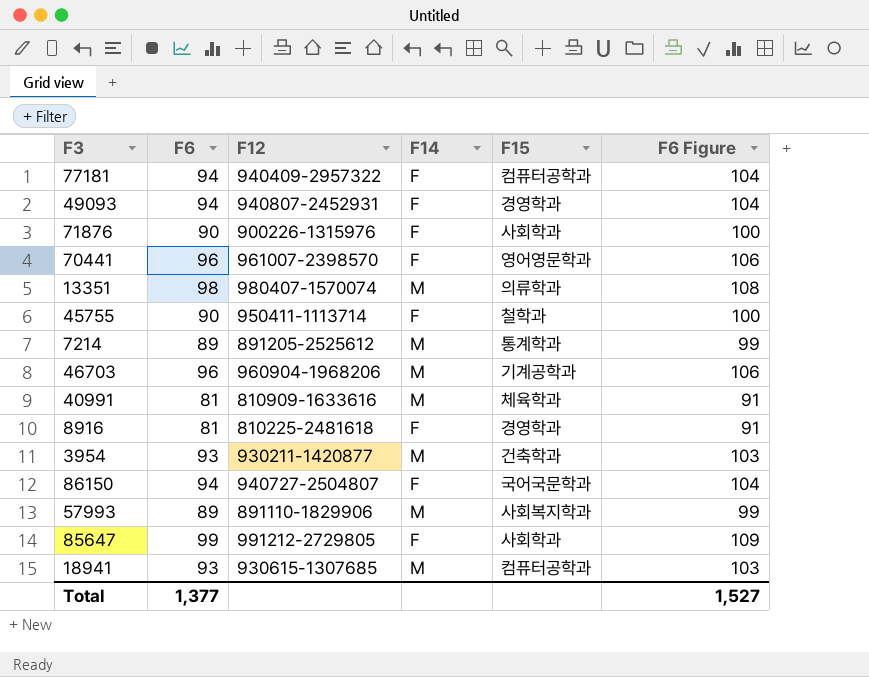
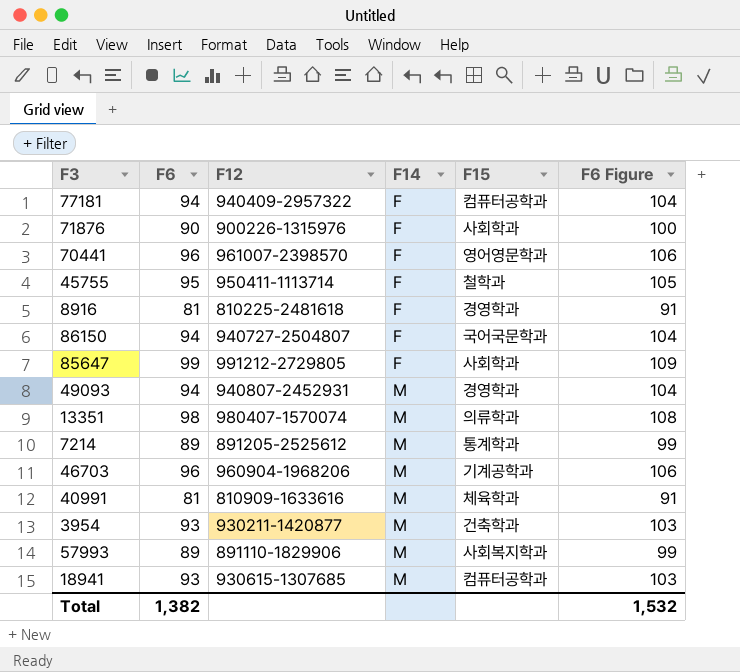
row order: none -> F14 ascending
45755 | F6: 90 -> 95
45755 | F6 Figure: 100 -> 105
49093 | F14: F -> M
Total | F6: 1,377 -> 1,382
Total | F6 Figure: 1,527 -> 1,532

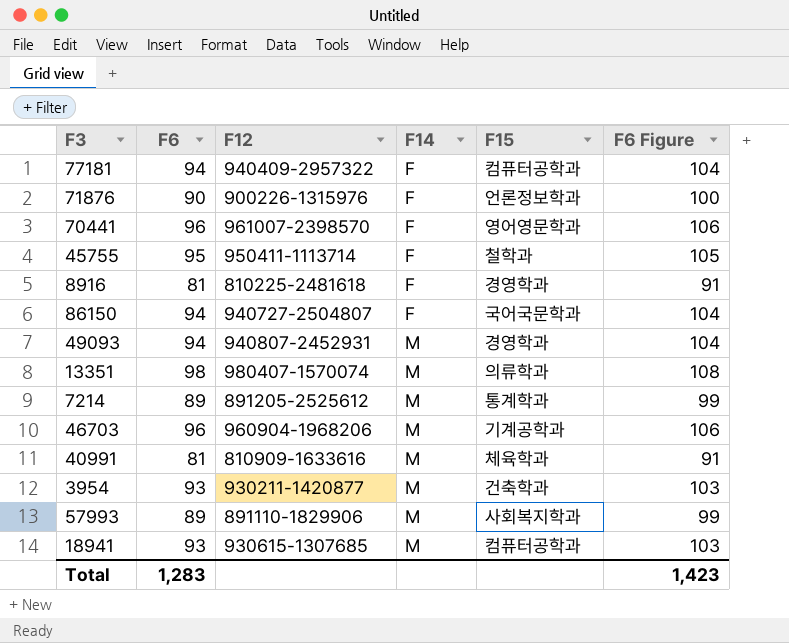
row 85647: 99 | 991212-2729805 | F | 사회학과 | 109 -> none
71876 | F15: 사회학과 -> 언론정보학과
Total | F6: 1,382 -> 1,283
Total | F6 Figure: 1,532 -> 1,423

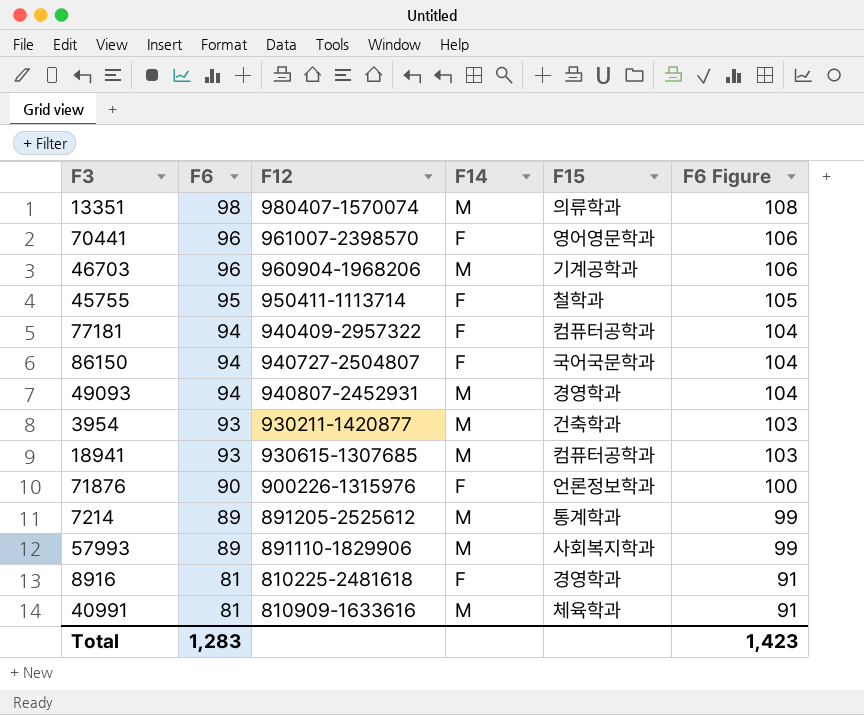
row order: F14 ascending -> F6 descending

